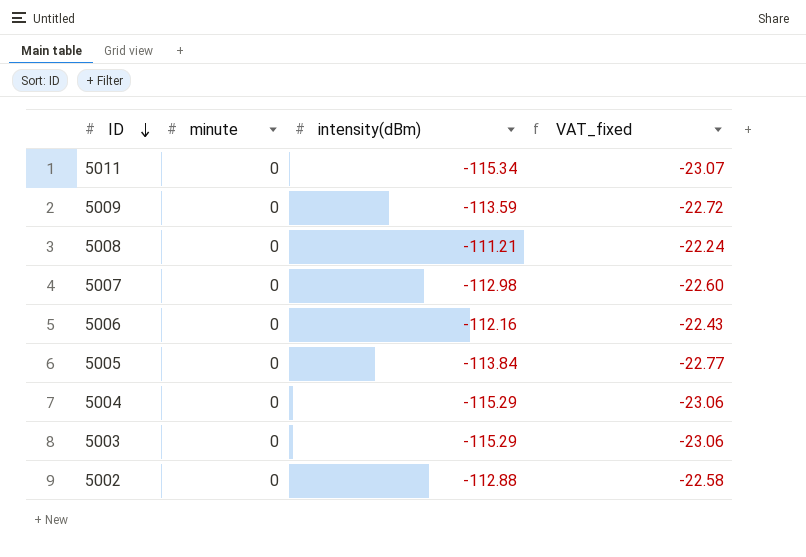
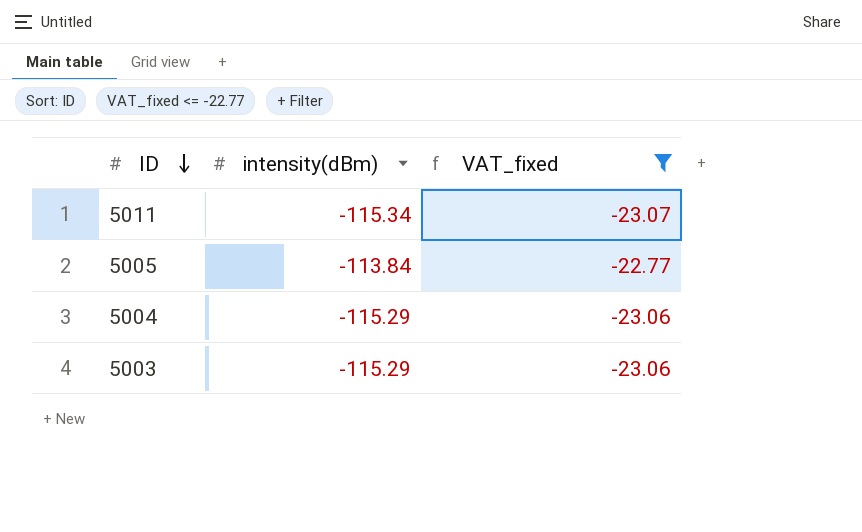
filter: none -> VAT_fixed <= -22.77
column minute | position: 2 -> none

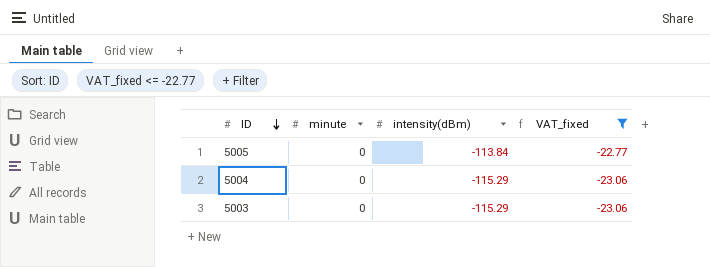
column minute | position: none -> 2
row 5011: -115.34 | -23.07 -> none

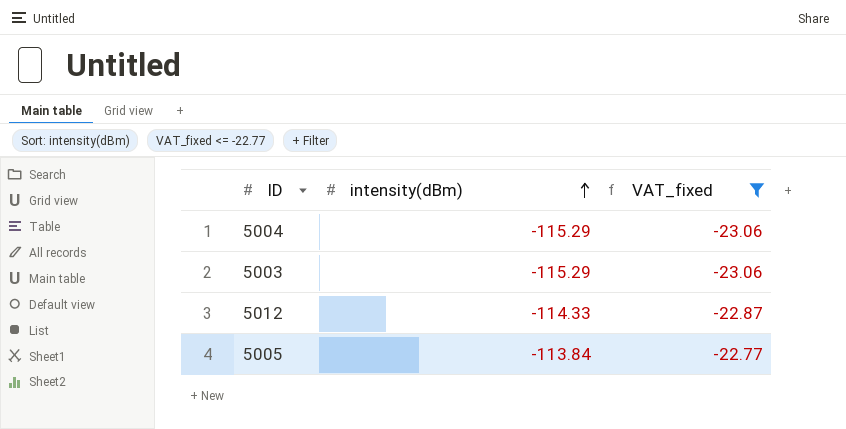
row order: ID descending -> intensity(dBm) ascending
column minute | position: 2 -> none
row 5012: none -> -114.33 | -22.87

